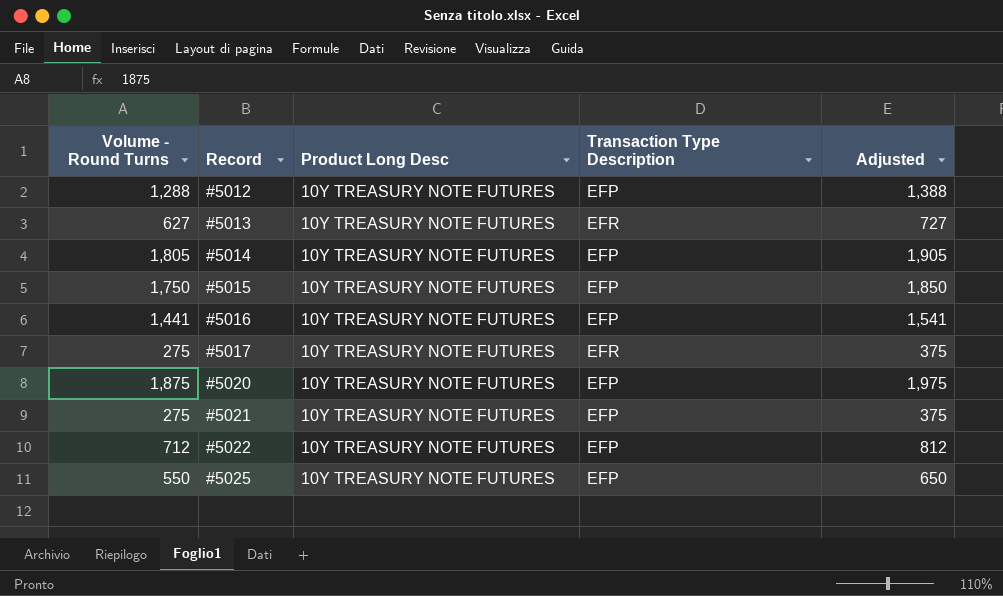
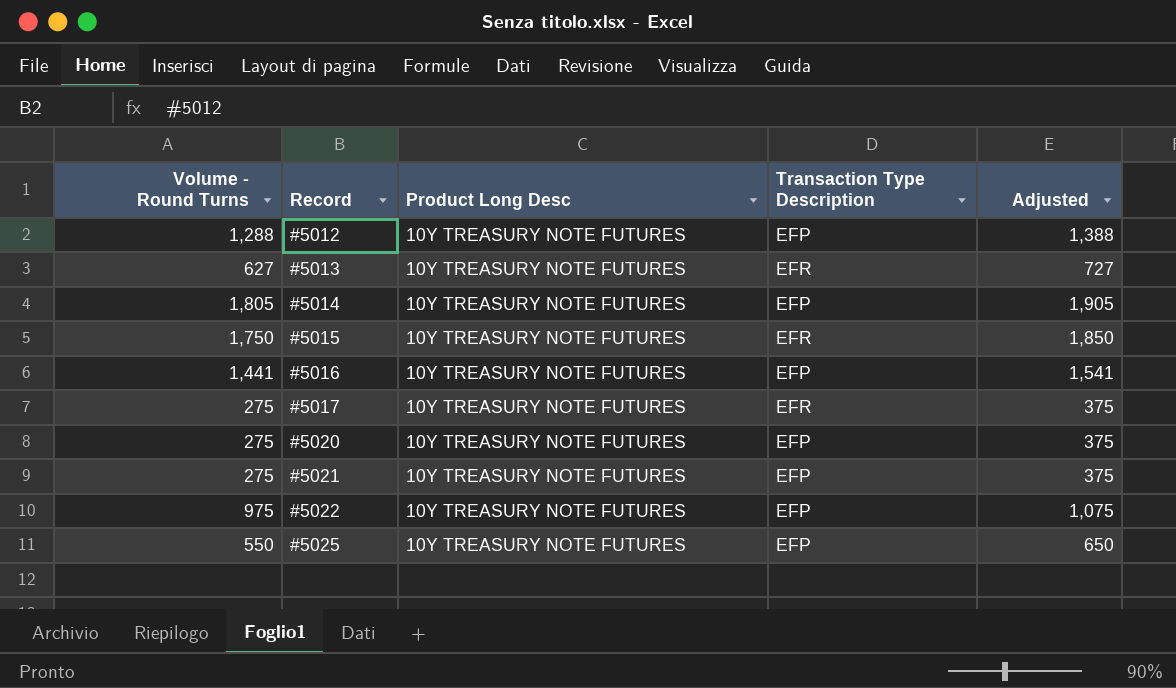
#5015 | Transaction Type Description: EFP -> EFR
#5020 | Volume - Round Turns: 1,875 -> 275
#5020 | Adjusted: 1,975 -> 375
#5022 | Volume - Round Turns: 712 -> 975
#5022 | Adjusted: 812 -> 1,075

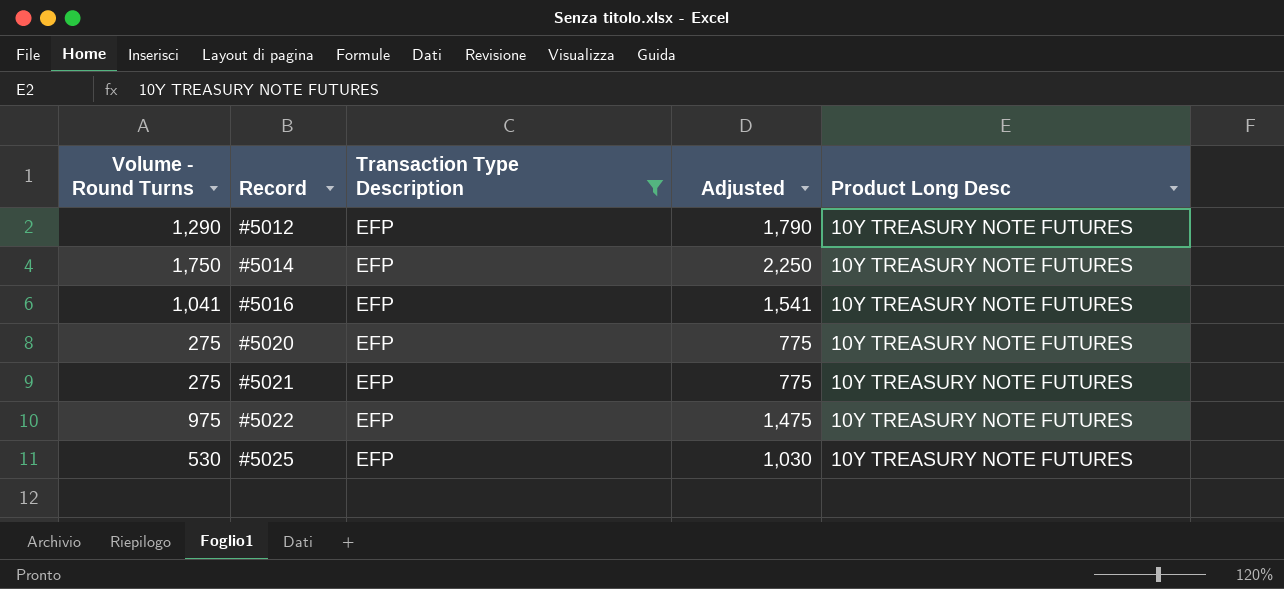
filter: none -> Transaction Type Description = EFP
column Adjusted | formula: [Volume - Round Turns] + 100 -> [Volume - Round Turns] + 500
column Product Long Desc | position: 3 -> 5
#5012 | Volume - Round Turns: 1,288 -> 1,290
#5014 | Volume - Round Turns: 1,805 -> 1,750
#5016 | Volume - Round Turns: 1,441 -> 1,041
#5025 | Volume - Round Turns: 550 -> 530

